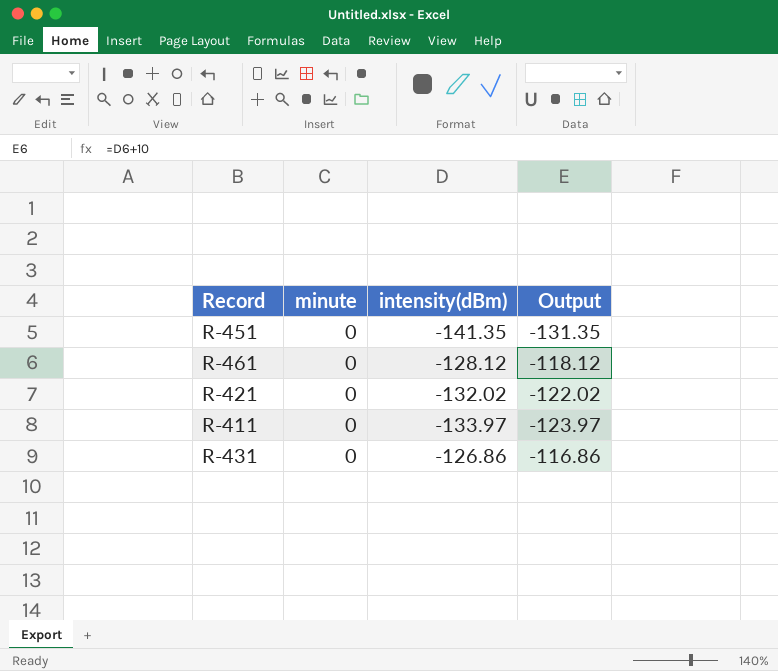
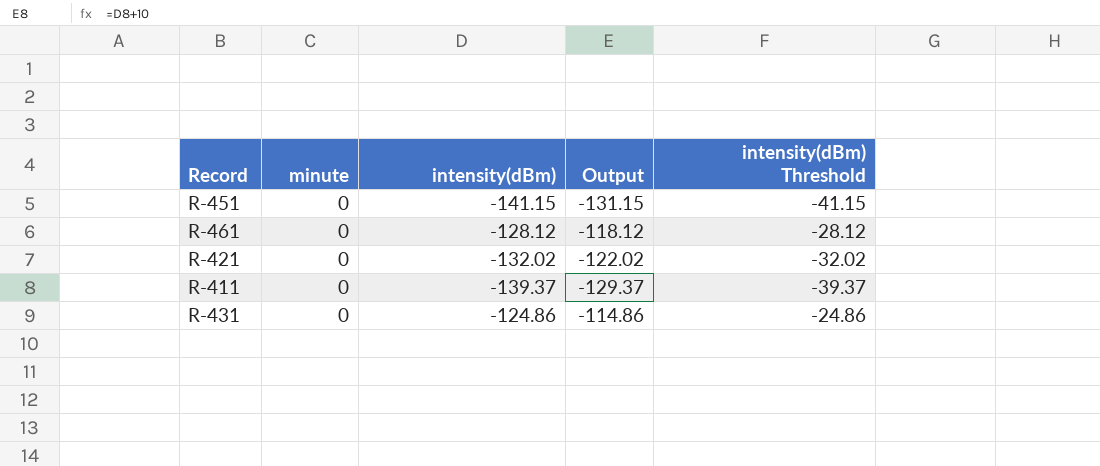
column intensity(dBm) Threshold | formula: none -> [intensity(dBm)] + 100
R-451 | intensity(dBm): -141.35 -> -141.15
R-451 | Output: -131.35 -> -131.15
R-411 | intensity(dBm): -133.97 -> -139.37
R-411 | Output: -123.97 -> -129.37
R-431 | intensity(dBm): -126.86 -> -124.86
R-431 | Output: -116.86 -> -114.86

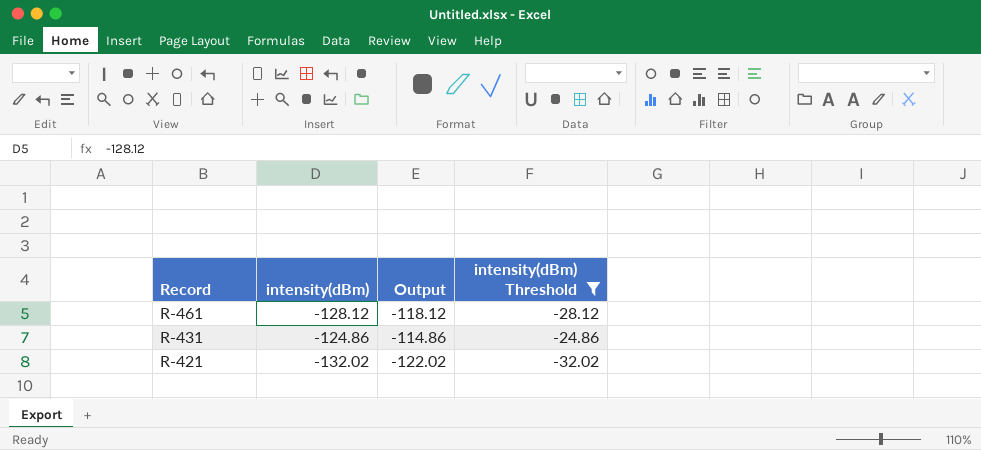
filter: none -> intensity(dBm) Threshold >= -32.02
row order: none -> Record descending
column minute | position: 2 -> none

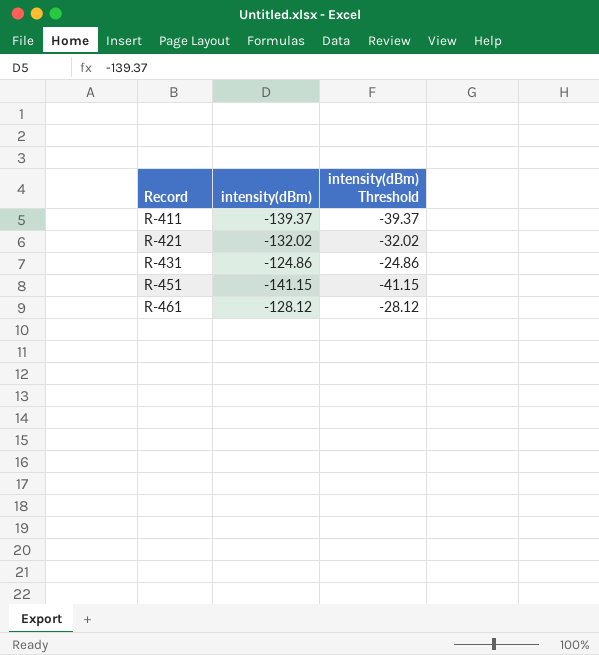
filter: intensity(dBm) Threshold >= -32.02 -> none
row order: Record descending -> Record ascending
column Output | formula: [intensity(dBm)] + 10 -> none

